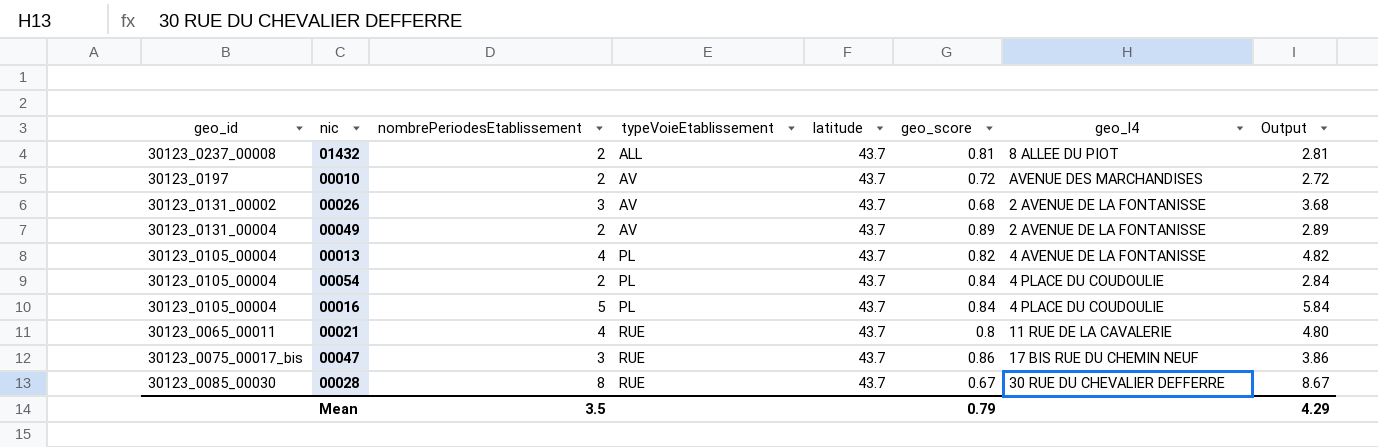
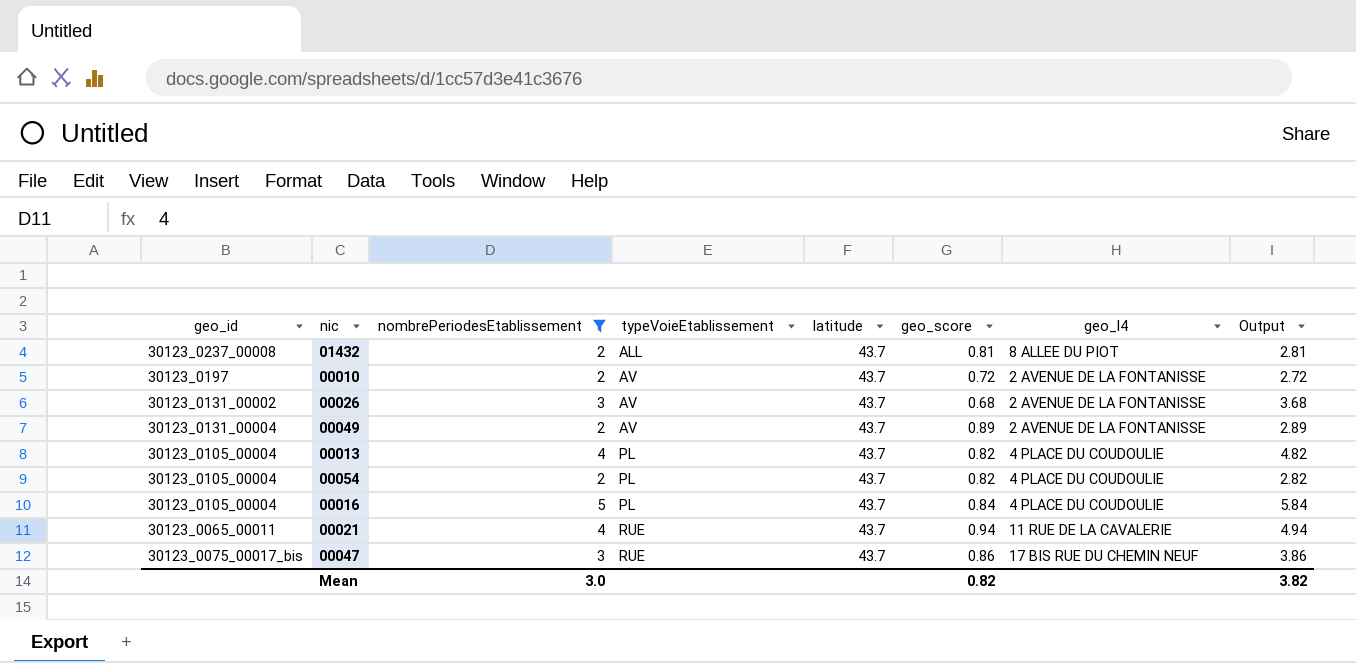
filter: none -> nombrePeriodesEtablissement != 8
00010 | geo_l4: AVENUE DES MARCHANDISES -> 2 AVENUE DE LA FONTANISSE
00013 | geo_l4: 4 AVENUE DE LA FONTANISSE -> 4 PLACE DU COUDOULIE
00054 | geo_score: 0.84 -> 0.82
00054 | Output: 2.84 -> 2.82
00021 | geo_score: 0.8 -> 0.94
00021 | Output: 4.80 -> 4.94
Mean | nombrePeriodesEtablissement: 3.5 -> 3.0
Mean | geo_score: 0.79 -> 0.82
Mean | Output: 4.29 -> 3.82

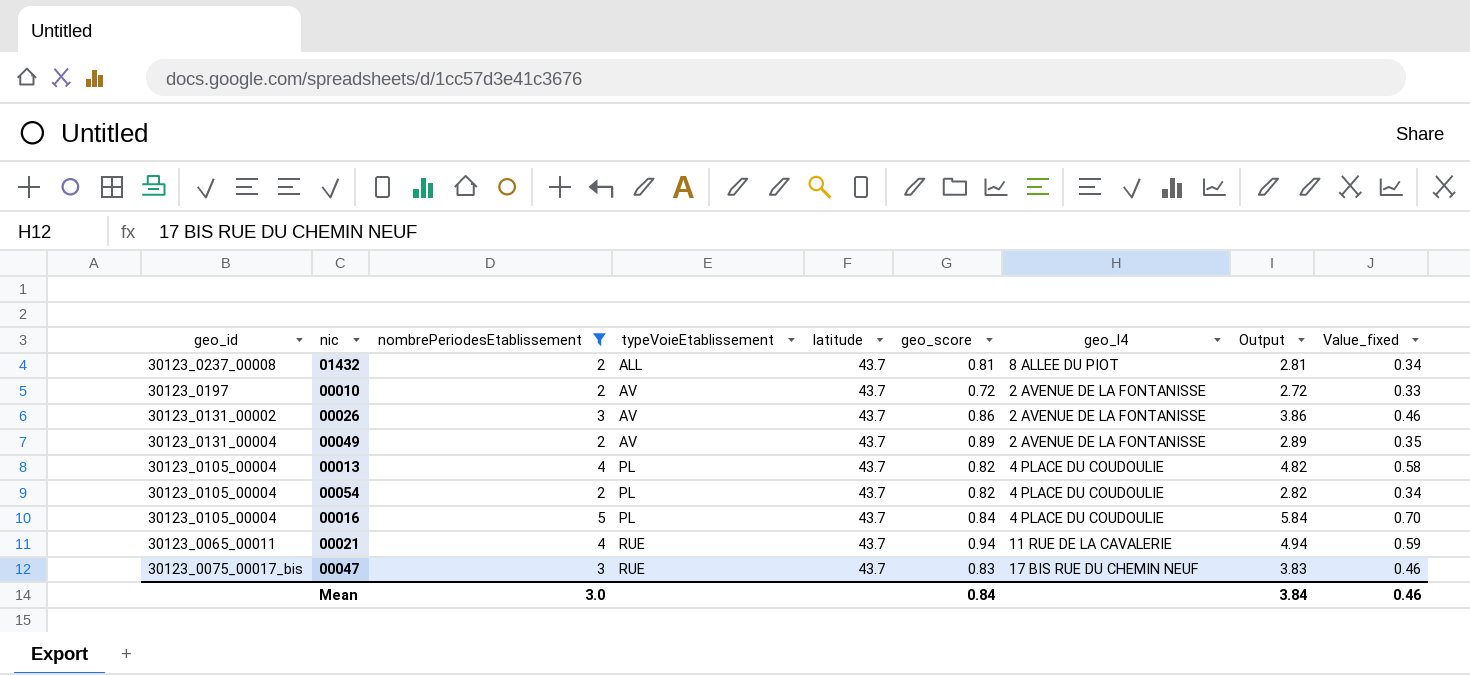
column Value_fixed | formula: none -> [Output] * 0.12
00026 | geo_score: 0.68 -> 0.86
00026 | Output: 3.68 -> 3.86
00047 | geo_score: 0.86 -> 0.83
00047 | Output: 3.86 -> 3.83
Mean | geo_score: 0.82 -> 0.84
Mean | Output: 3.82 -> 3.84

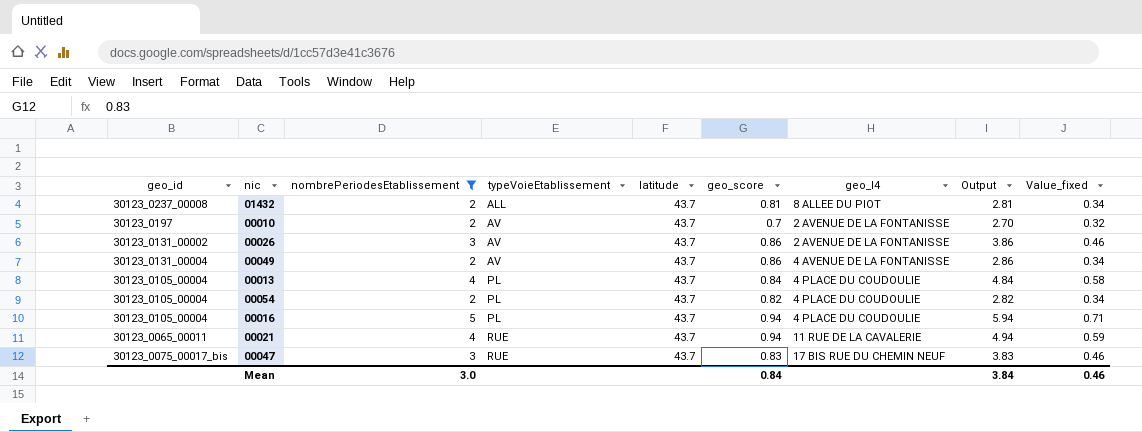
00010 | geo_score: 0.72 -> 0.7
00010 | Output: 2.72 -> 2.70
00010 | Value_fixed: 0.33 -> 0.32
00049 | geo_score: 0.89 -> 0.86
00049 | geo_l4: 2 AVENUE DE LA FONTANISSE -> 4 AVENUE DE LA FONTANISSE
00049 | Output: 2.89 -> 2.86
00049 | Value_fixed: 0.35 -> 0.34
00013 | geo_score: 0.82 -> 0.84
00013 | Output: 4.82 -> 4.84
00016 | geo_score: 0.84 -> 0.94
00016 | Output: 5.84 -> 5.94
00016 | Value_fixed: 0.70 -> 0.71

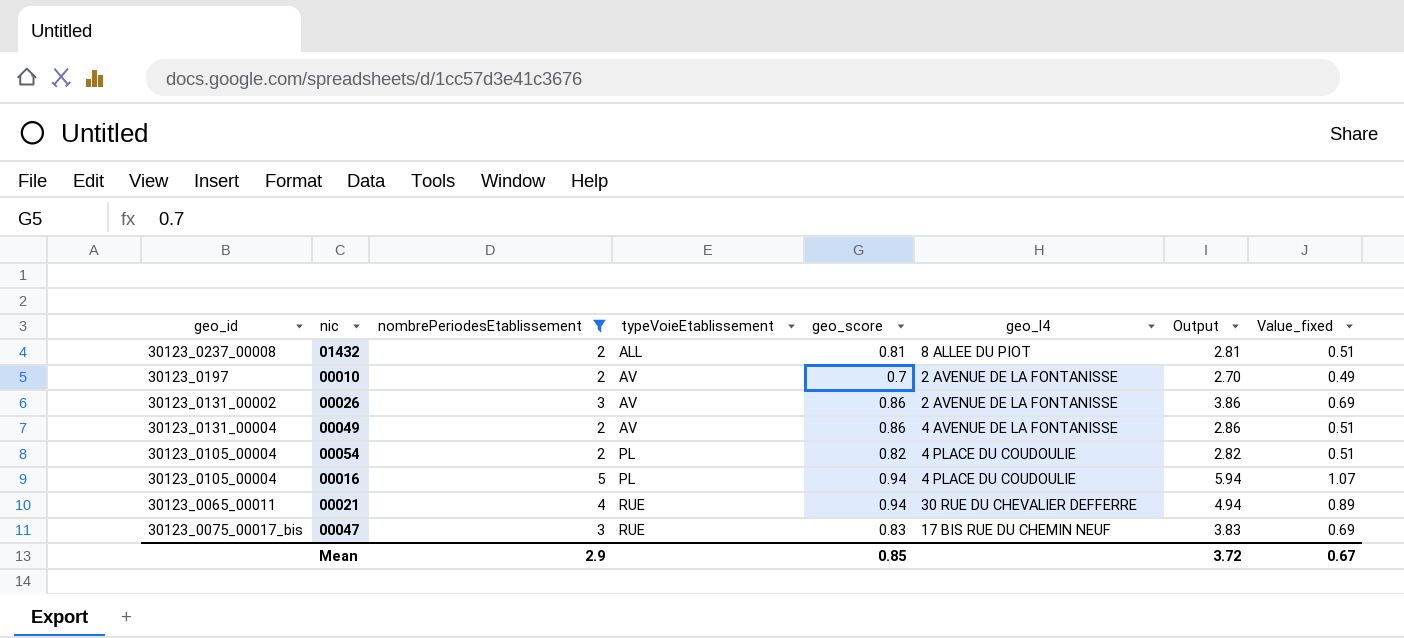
column latitude | position: 5 -> none
column Value_fixed | formula: [Output] * 0.12 -> [Output] * 0.18
row 00013: 30123_0105_00004 | 4 | PL | 43.7 | 0.84 | 4 PLACE DU COUDOULIE | 4.84 | 0.58 -> none
00021 | geo_l4: 11 RUE DE LA CAVALERIE -> 30 RUE DU CHEVALIER DEFFERRE
Mean | nombrePeriodesEtablissement: 3.0 -> 2.9
Mean | geo_score: 0.84 -> 0.85
Mean | Output: 3.84 -> 3.72
Mean | Value_fixed: 0.46 -> 0.67

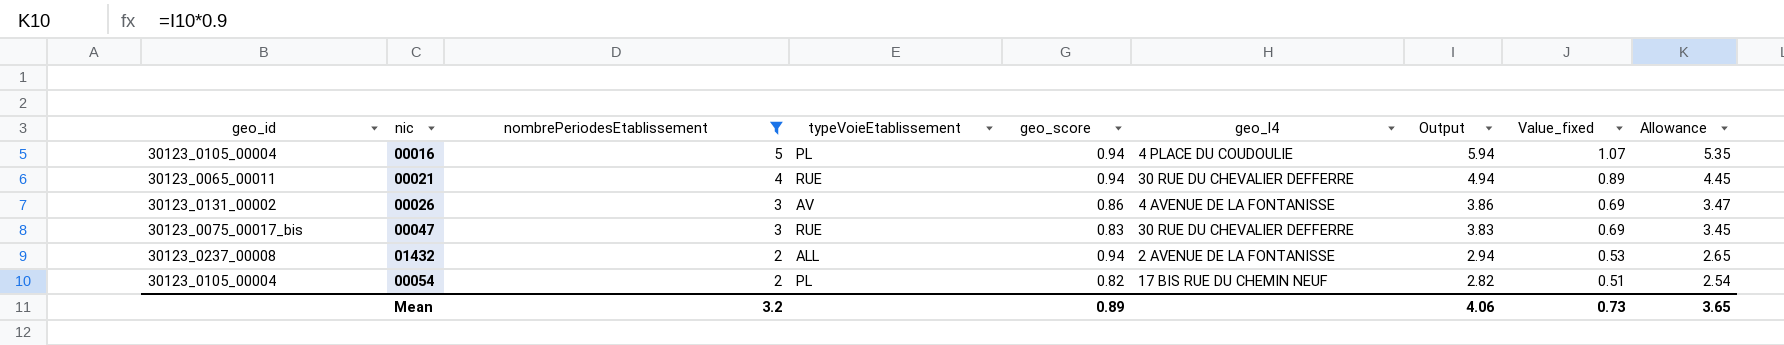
row order: typeVoieEtablissement ascending -> nombrePeriodesEtablissement descending
column Allowance | formula: none -> [Output] * 0.9
row 00010: 30123_0197 | 2 | AV | 0.7 | 2 AVENUE DE LA FONTANISSE | 2.70 | 0.49 -> none
row 00049: 30123_0131_00004 | 2 | AV | 0.86 | 4 AVENUE DE LA FONTANISSE | 2.86 | 0.51 -> none
00026 | geo_l4: 2 AVENUE DE LA FONTANISSE -> 4 AVENUE DE LA FONTANISSE
00047 | geo_l4: 17 BIS RUE DU CHEMIN NEUF -> 30 RUE DU CHEVALIER DEFFERRE
01432 | geo_score: 0.81 -> 0.94
01432 | geo_l4: 8 ALLEE DU PIOT -> 2 AVENUE DE LA FONTANISSE
01432 | Output: 2.81 -> 2.94
01432 | Value_fixed: 0.51 -> 0.53
00054 | geo_l4: 4 PLACE DU COUDOULIE -> 17 BIS RUE DU CHEMIN NEUF
Mean | nombrePeriodesEtablissement: 2.9 -> 3.2
Mean | geo_score: 0.85 -> 0.89
Mean | Output: 3.72 -> 4.06
Mean | Value_fixed: 0.67 -> 0.73

